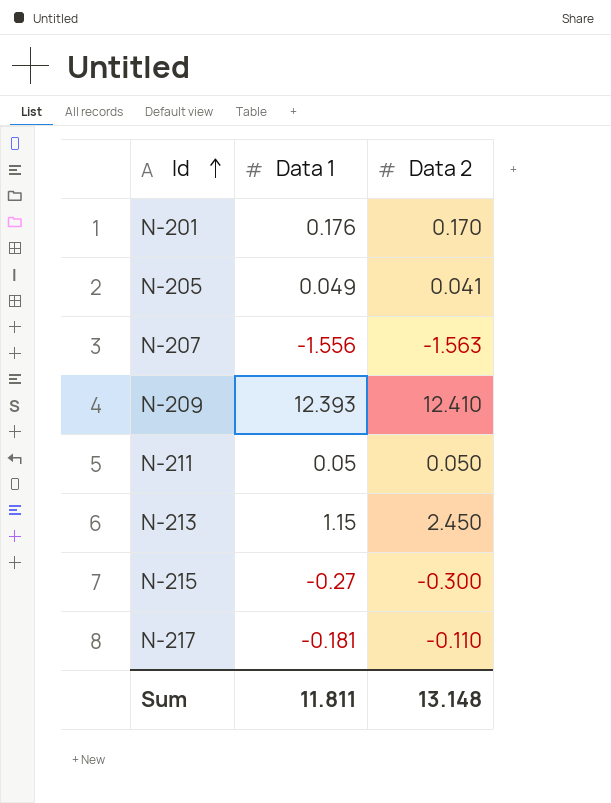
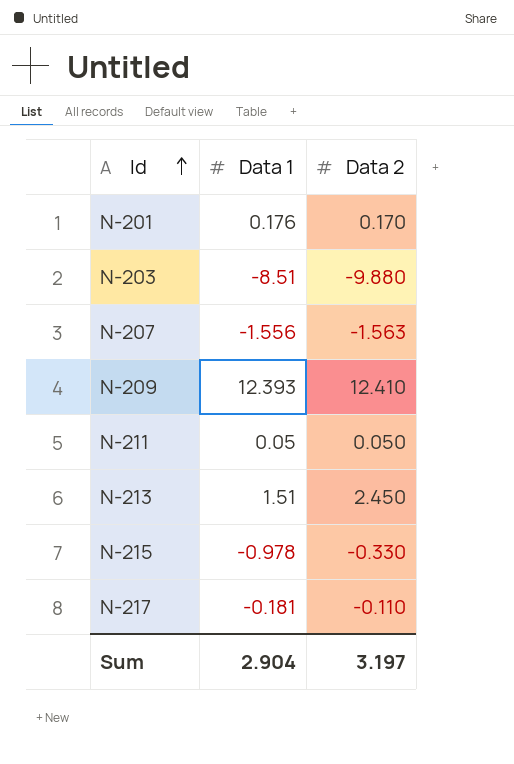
row N-205: 0.049 | 0.041 -> none
row N-203: none -> -8.51 | -9.880
N-213 | Data 1: 1.15 -> 1.51
N-215 | Data 1: -0.27 -> -0.978
N-215 | Data 2: -0.300 -> -0.330
Sum | Data 1: 11.811 -> 2.904
Sum | Data 2: 13.148 -> 3.197

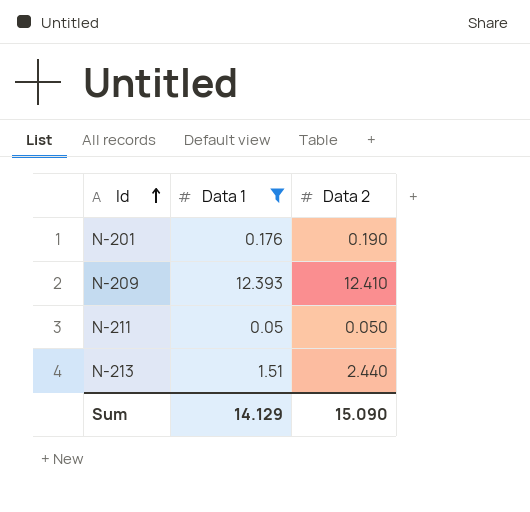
filter: none -> Data 1 >= 0.05
N-201 | Data 2: 0.170 -> 0.190
N-213 | Data 2: 2.450 -> 2.440
Sum | Data 1: 2.904 -> 14.129
Sum | Data 2: 3.197 -> 15.090

